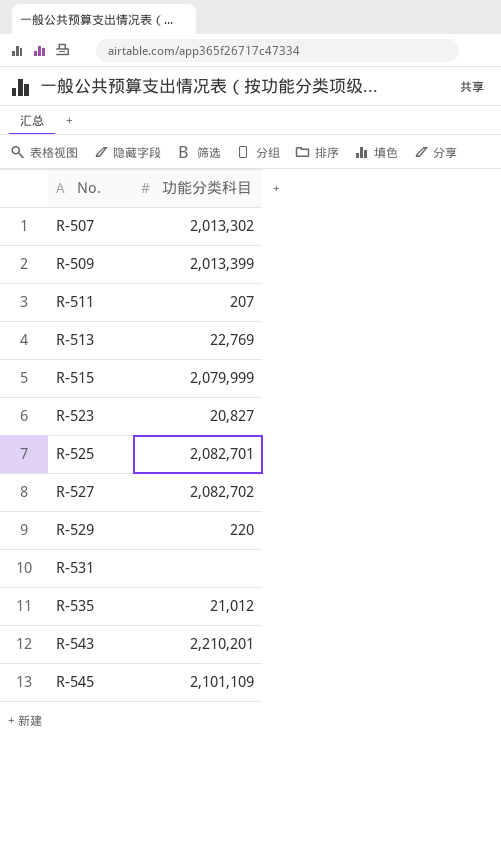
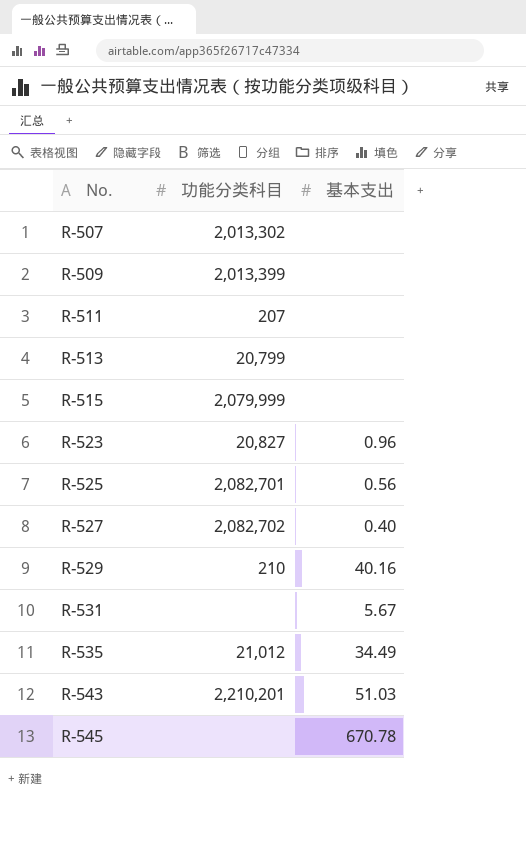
column 基本支出 | position: none -> 3
R-513 | 功能分类科目: 22,769 -> 20,799
R-529 | 功能分类科目: 220 -> 210
R-545 | 功能分类科目: 2,101,109 -> none

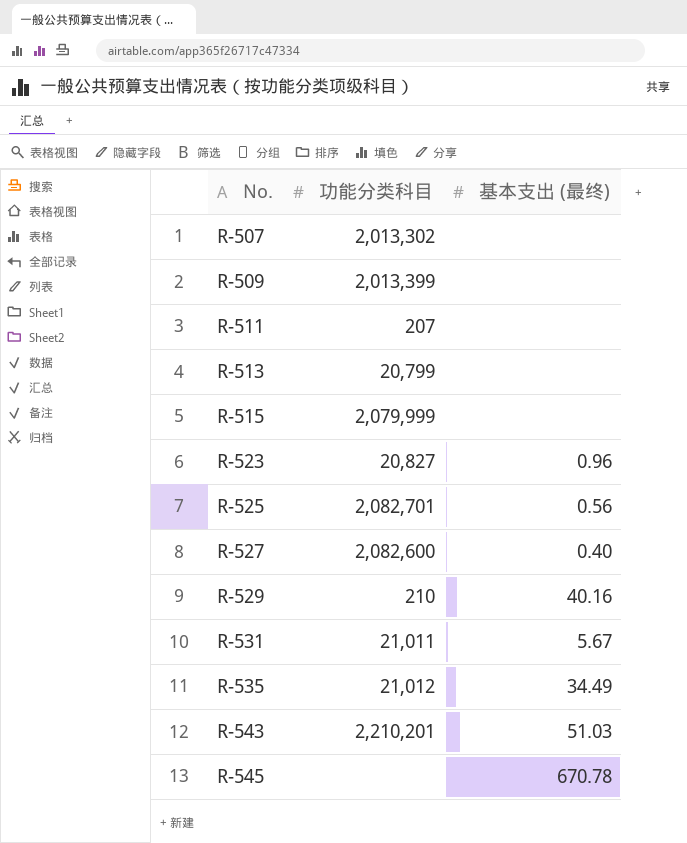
column name: 基本支出 -> 基本支出 (最终)
R-527 | 功能分类科目: 2,082,702 -> 2,082,600
R-531 | 功能分类科目: none -> 21,011

